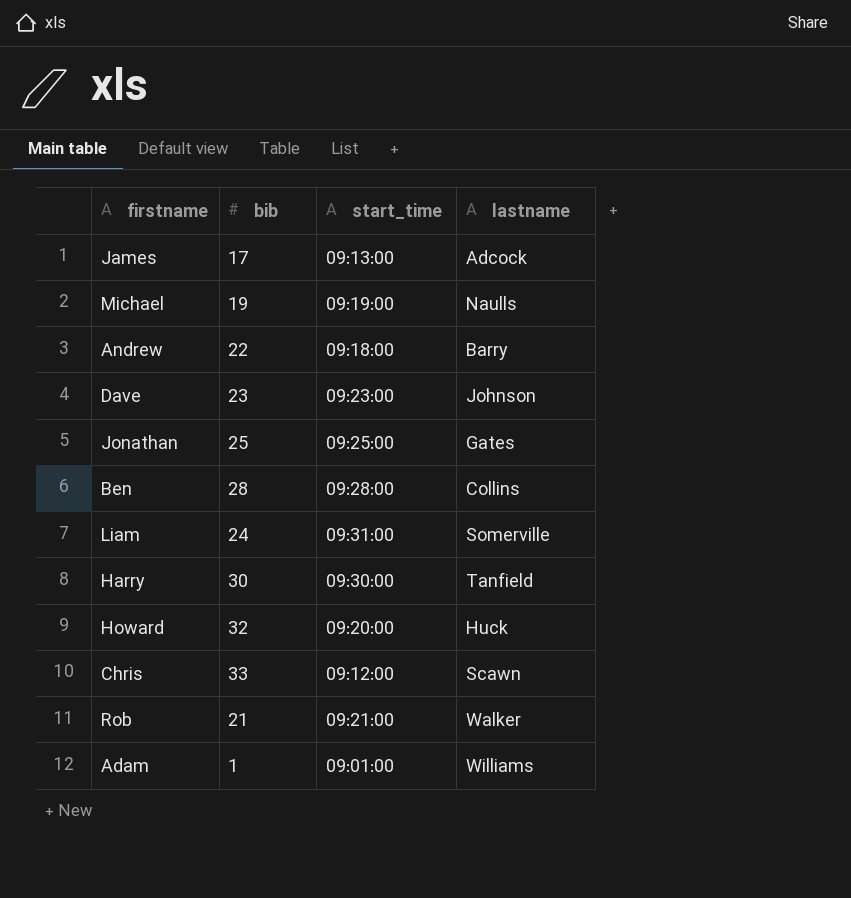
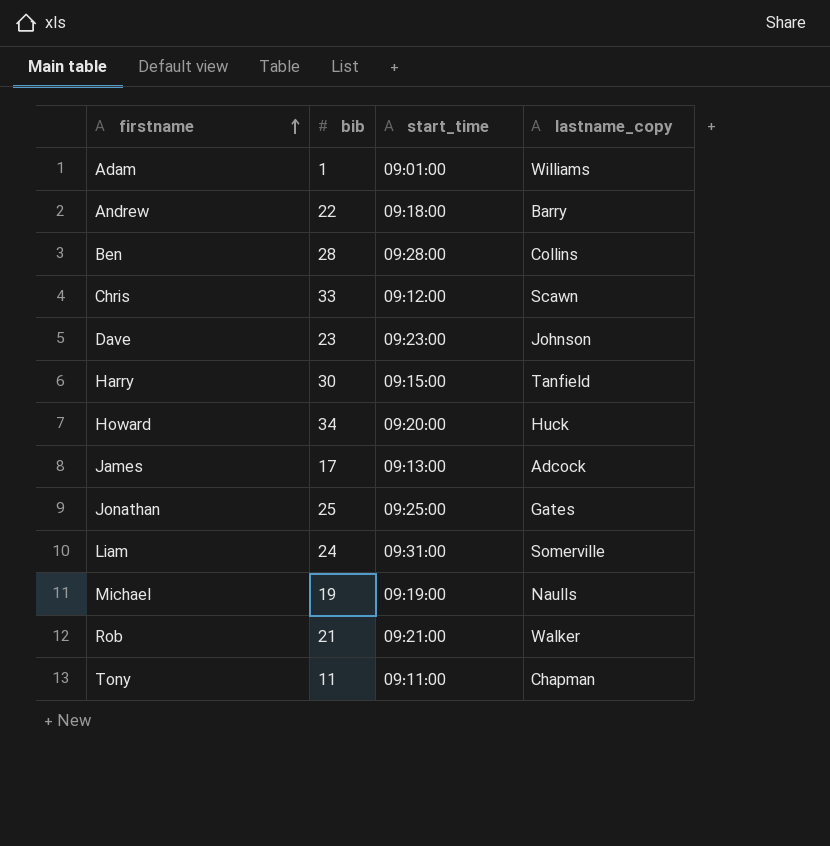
row order: none -> firstname ascending
column name: lastname -> lastname_copy
Harry | start_time: 09:30:00 -> 09:15:00
Howard | bib: 32 -> 34
row Tony: none -> 11 | 09:11:00 | Chapman

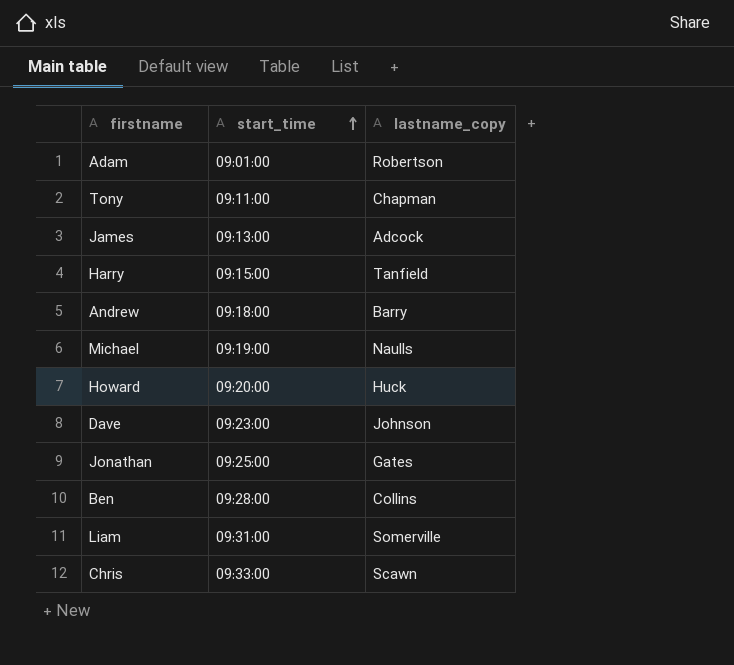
row order: firstname ascending -> start_time ascending
column bib | position: 2 -> none
row Rob: 21 | 09:21:00 | Walker -> none
Adam | lastname_copy: Williams -> Robertson
Chris | start_time: 09:12:00 -> 09:33:00

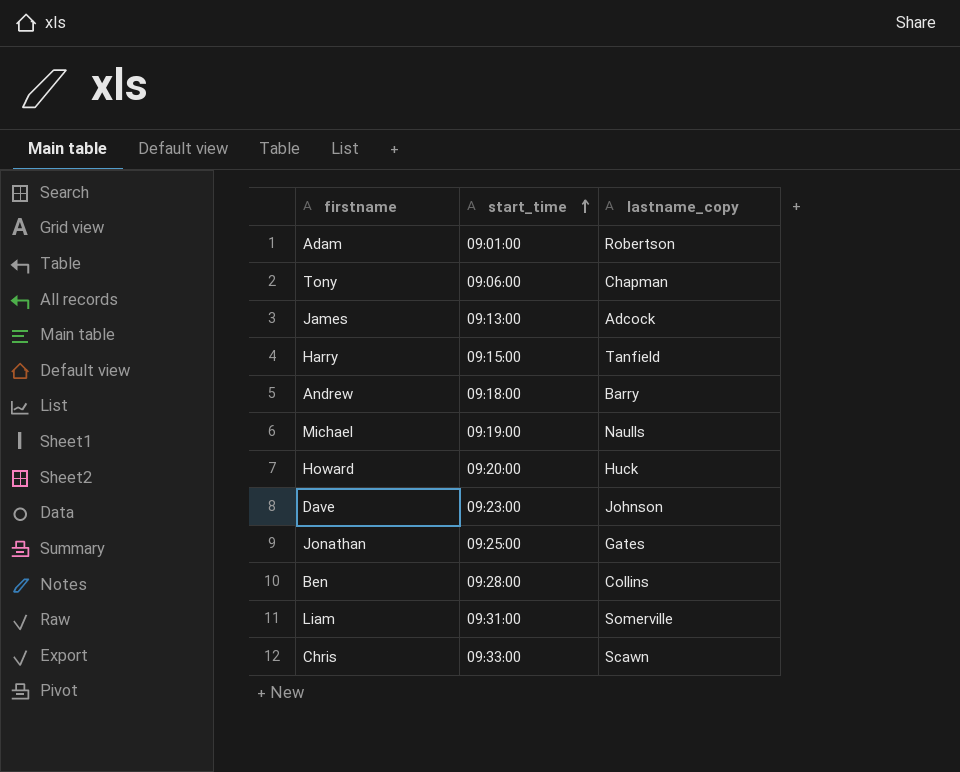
Tony | start_time: 09:11:00 -> 09:06:00

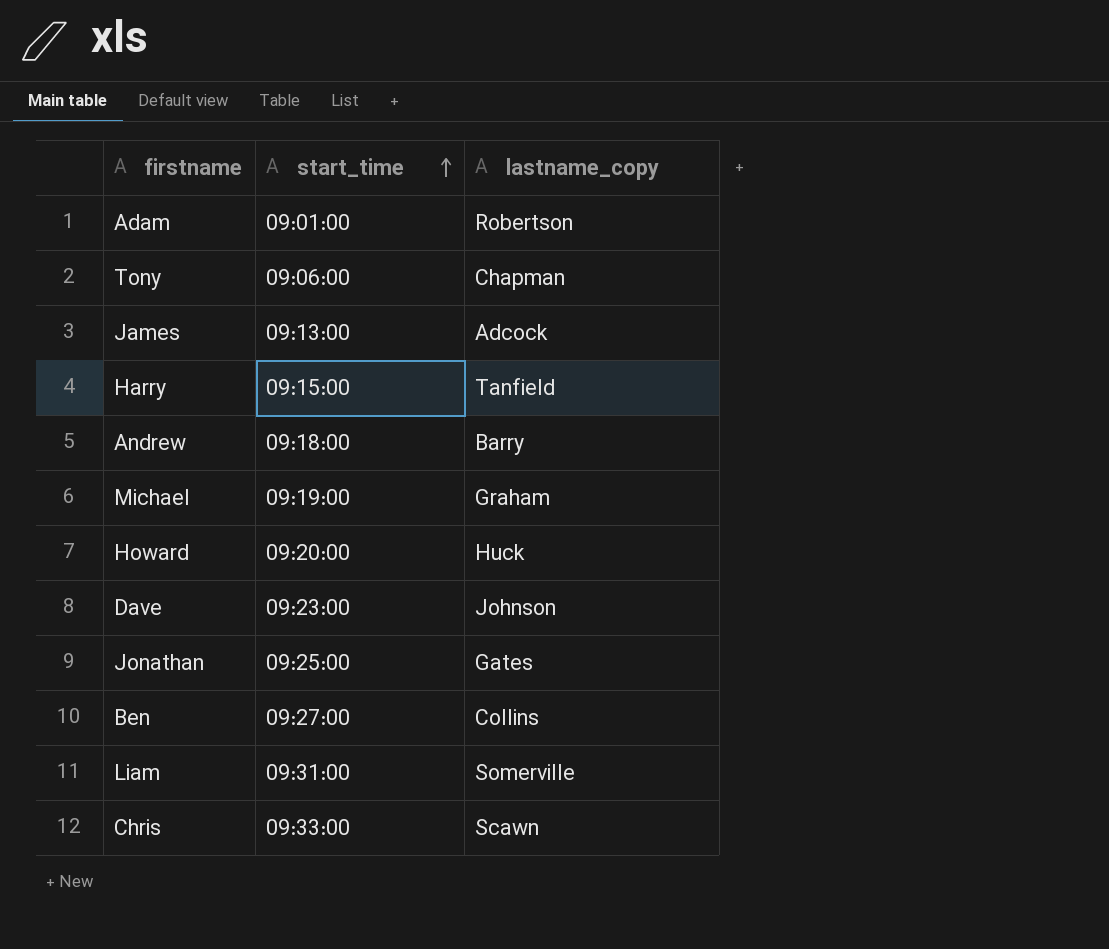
Michael | lastname_copy: Naulls -> Graham
Ben | start_time: 09:28:00 -> 09:27:00

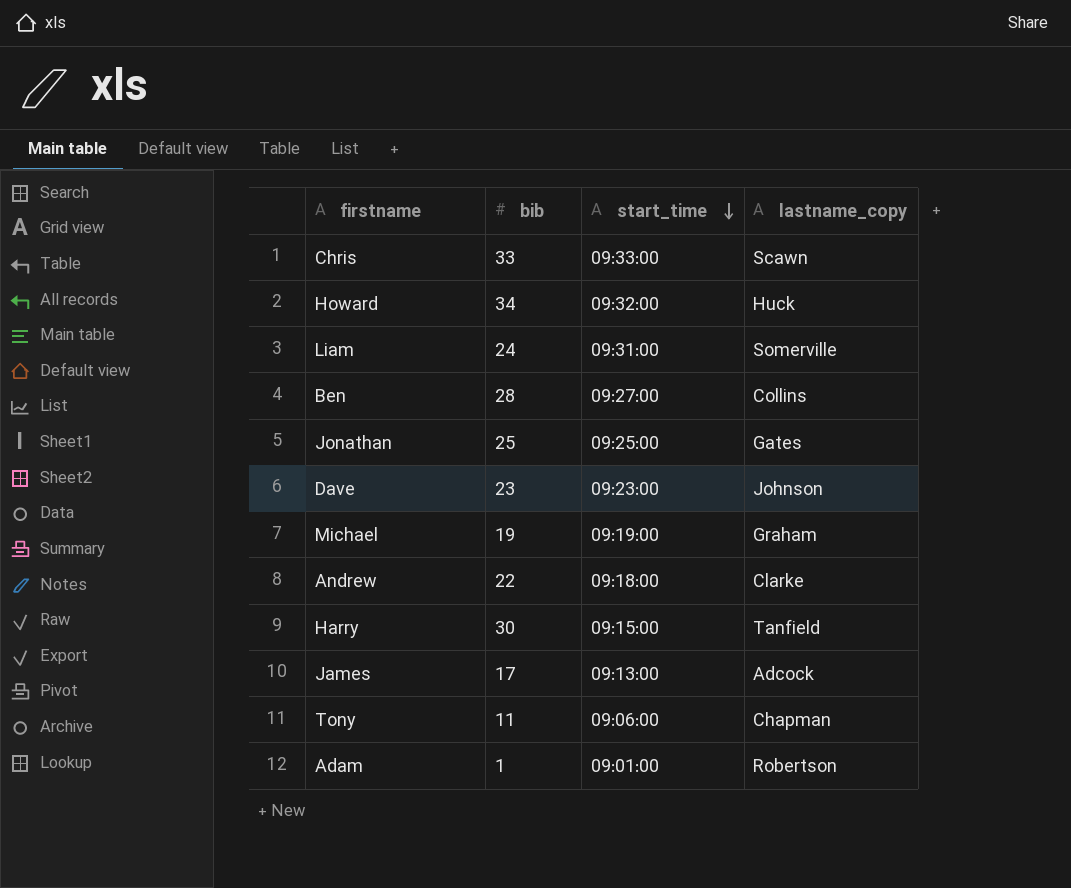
row order: start_time ascending -> start_time descending
column bib | position: none -> 2
Howard | start_time: 09:20:00 -> 09:32:00
Andrew | lastname_copy: Barry -> Clarke

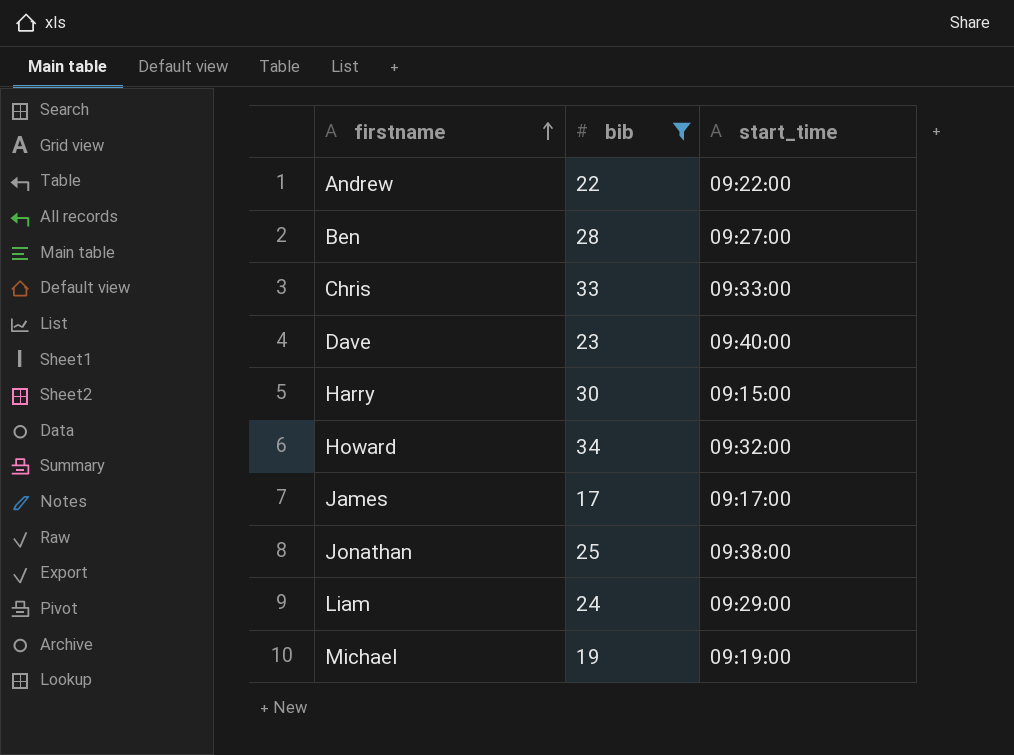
filter: none -> bib >= 17
row order: start_time descending -> firstname ascending
column lastname_copy | position: 4 -> none
Andrew | start_time: 09:18:00 -> 09:22:00
Dave | start_time: 09:23:00 -> 09:40:00
James | start_time: 09:13:00 -> 09:17:00
Jonathan | start_time: 09:25:00 -> 09:38:00
Liam | start_time: 09:31:00 -> 09:29:00

